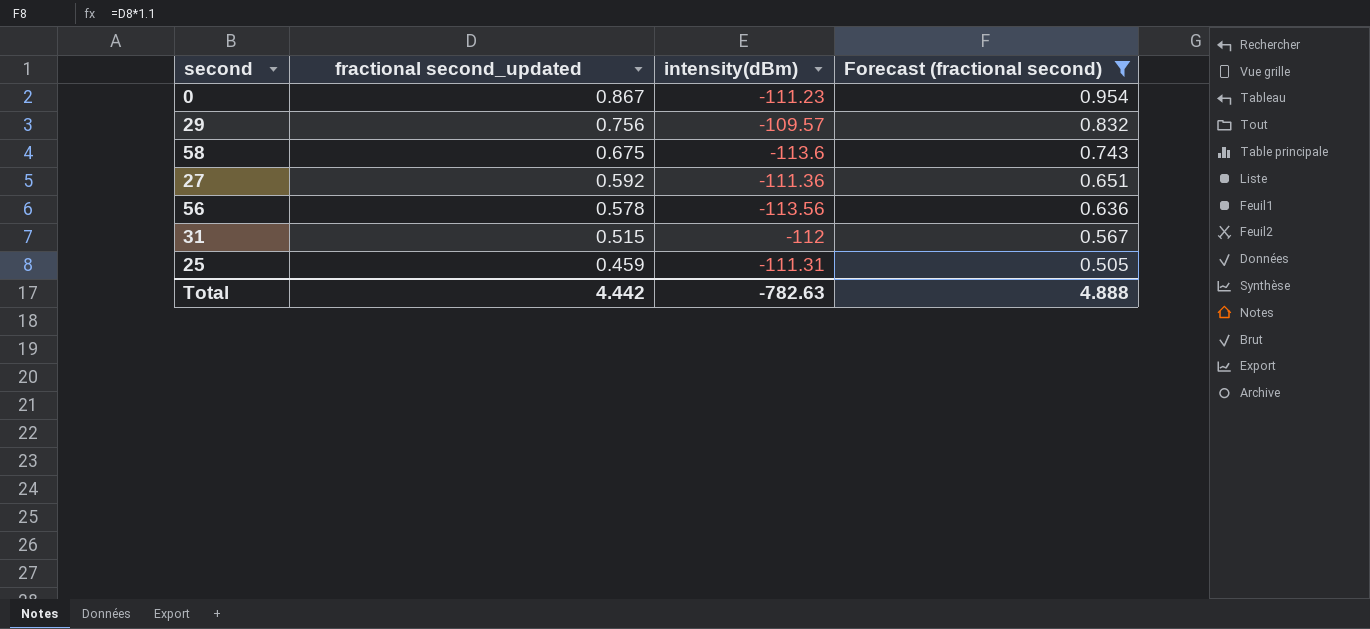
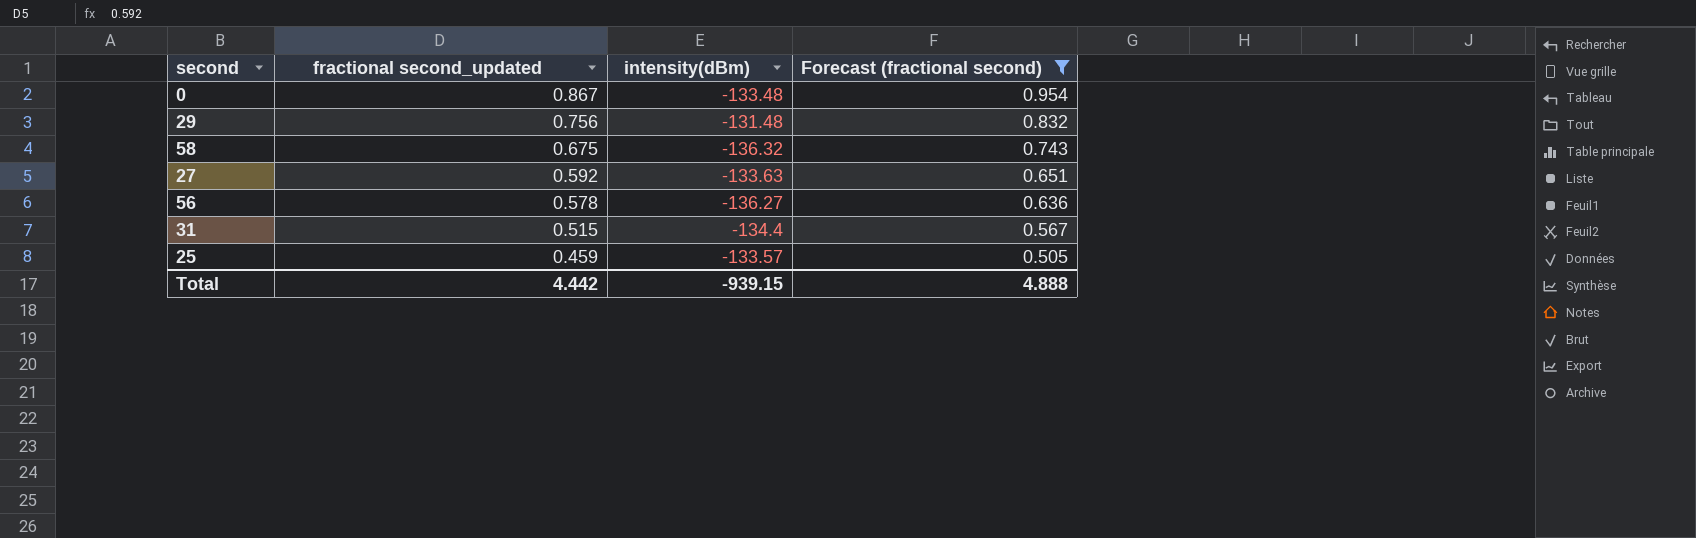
0 | intensity(dBm): -111.23 -> -133.48
29 | intensity(dBm): -109.57 -> -131.48
58 | intensity(dBm): -113.6 -> -136.32
27 | intensity(dBm): -111.36 -> -133.63
56 | intensity(dBm): -113.56 -> -136.27
31 | intensity(dBm): -112 -> -134.4
25 | intensity(dBm): -111.31 -> -133.57
Total | intensity(dBm): -782.63 -> -939.15

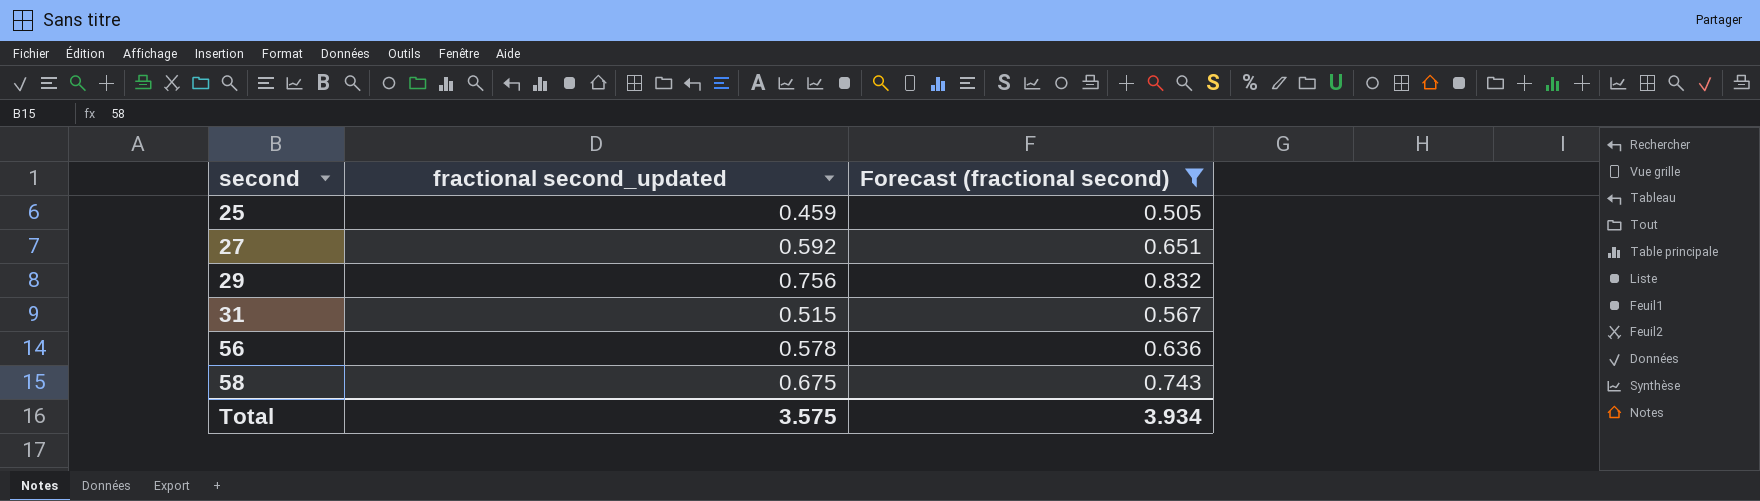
row order: fractional second_updated descending -> second ascending
column intensity(dBm) | position: 3 -> none
row 0: 0.867 | -133.48 | 0.954 -> none
Total | fractional second_updated: 4.442 -> 3.575
Total | Forecast (fractional second): 4.888 -> 3.934

